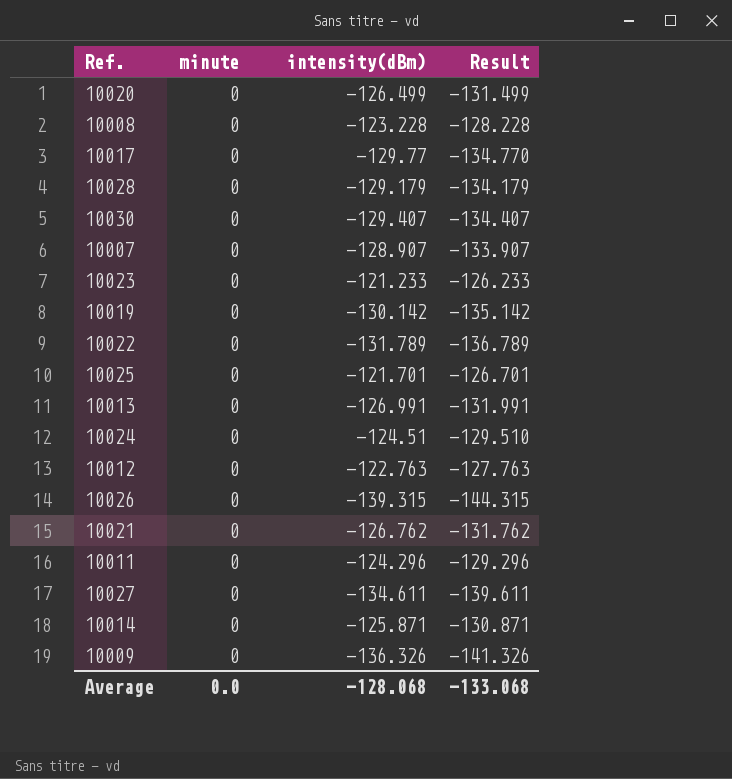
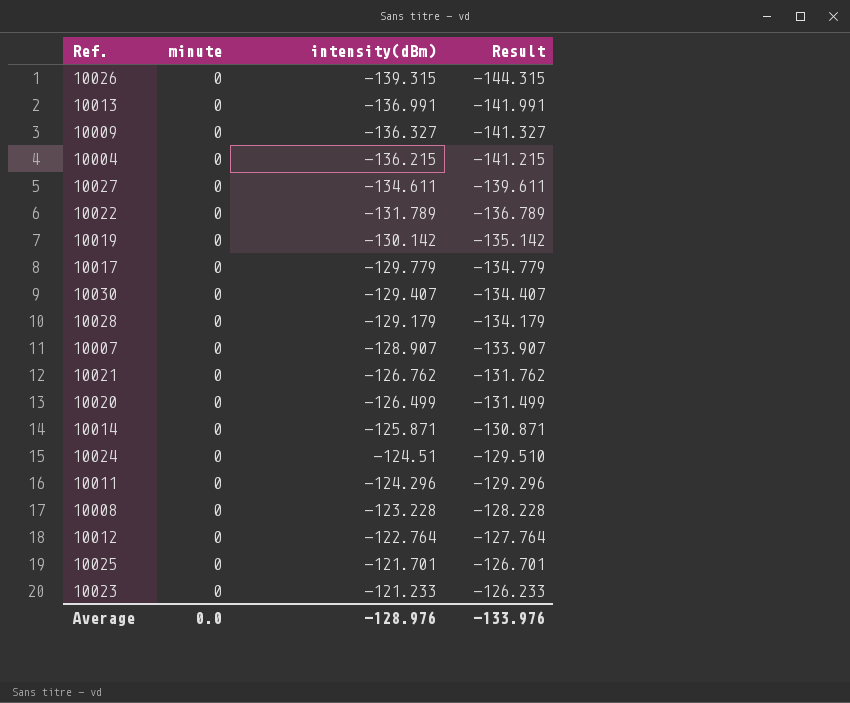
row order: none -> intensity(dBm) ascending
10013 | intensity(dBm): -126.991 -> -136.991
10013 | Result: -131.991 -> -141.991
10009 | intensity(dBm): -136.326 -> -136.327
10009 | Result: -141.326 -> -141.327
row 10004: none -> 0 | -136.215 | -141.215
10017 | intensity(dBm): -129.77 -> -129.779
10017 | Result: -134.770 -> -134.779
10012 | intensity(dBm): -122.763 -> -122.764
10012 | Result: -127.763 -> -127.764
Average | intensity(dBm): -128.068 -> -128.976
Average | Result: -133.068 -> -133.976

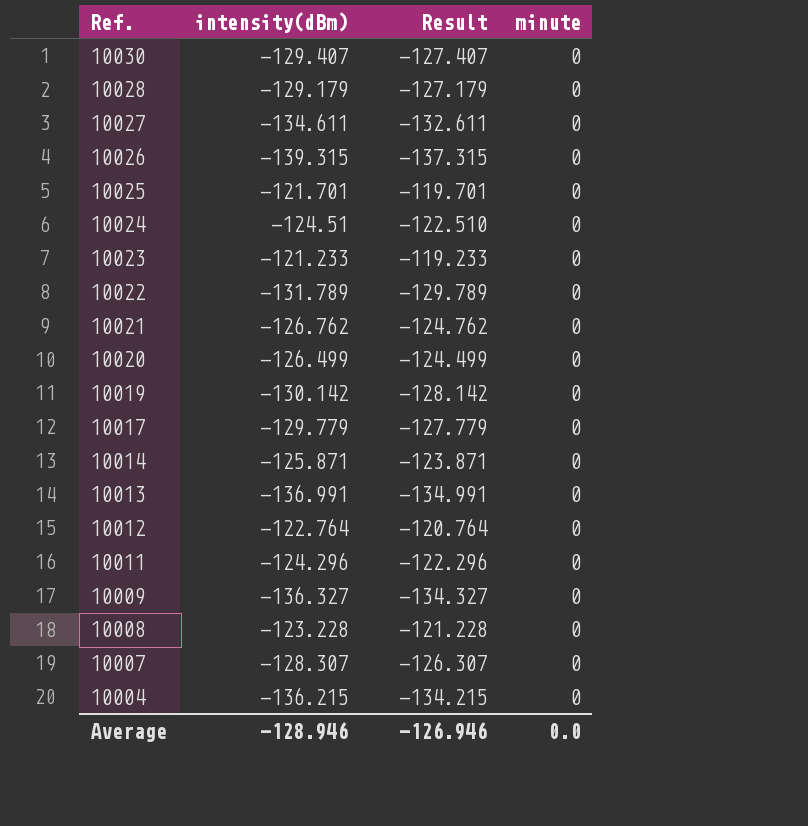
row order: intensity(dBm) ascending -> Ref. descending
column Result | formula: [intensity(dBm)] - 5 -> [intensity(dBm)] + 2
column minute | position: 2 -> 4
10007 | intensity(dBm): -128.907 -> -128.307
Average | intensity(dBm): -128.976 -> -128.946
Average | Result: -133.976 -> -126.946

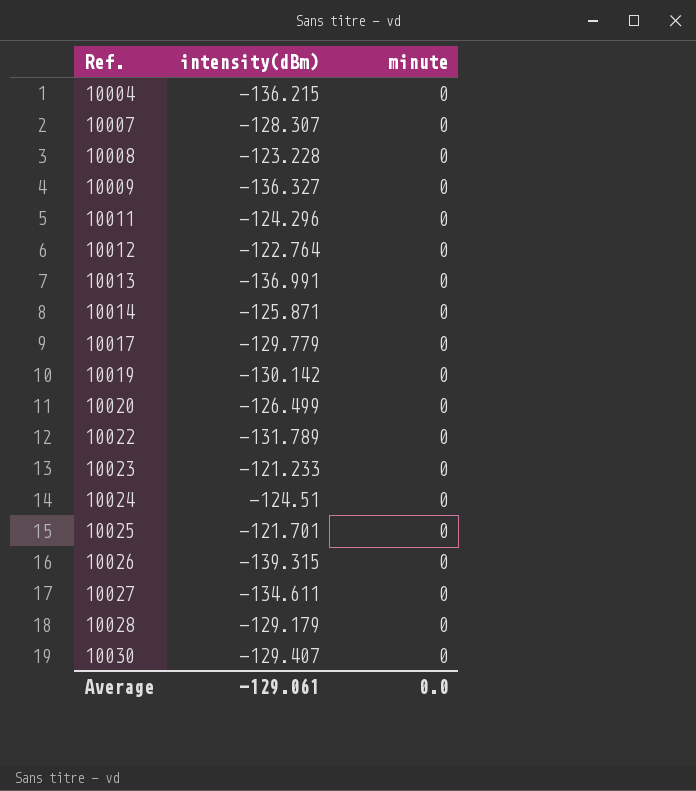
row order: Ref. descending -> Ref. ascending
column Result | formula: [intensity(dBm)] + 2 -> none
row 10021: -126.762 | -124.762 | 0 -> none
Average | intensity(dBm): -128.946 -> -129.061

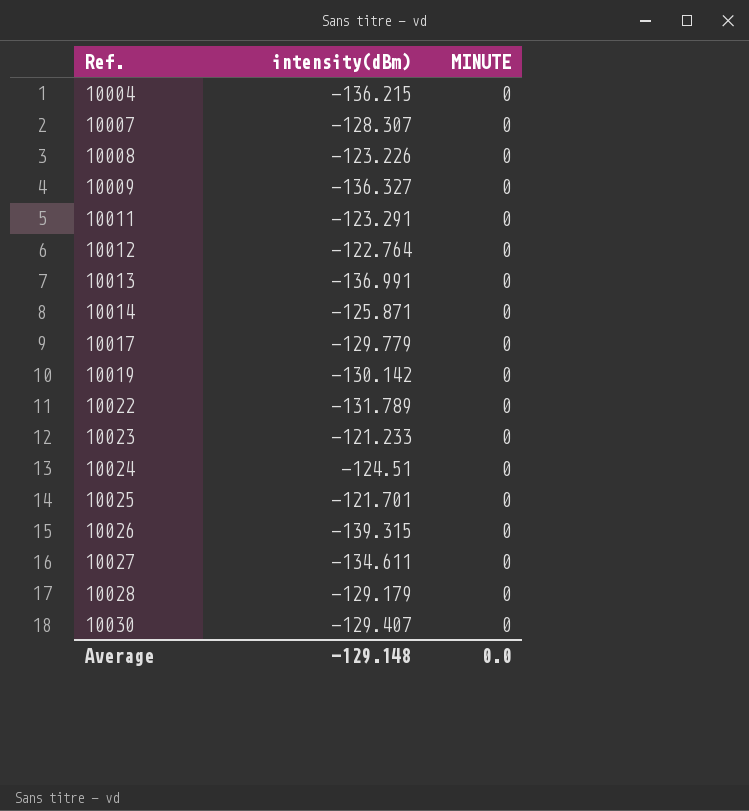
column name: minute -> MINUTE
row 10020: -126.499 | 0 -> none
10008 | intensity(dBm): -123.228 -> -123.226
10011 | intensity(dBm): -124.296 -> -123.291
Average | intensity(dBm): -129.061 -> -129.148

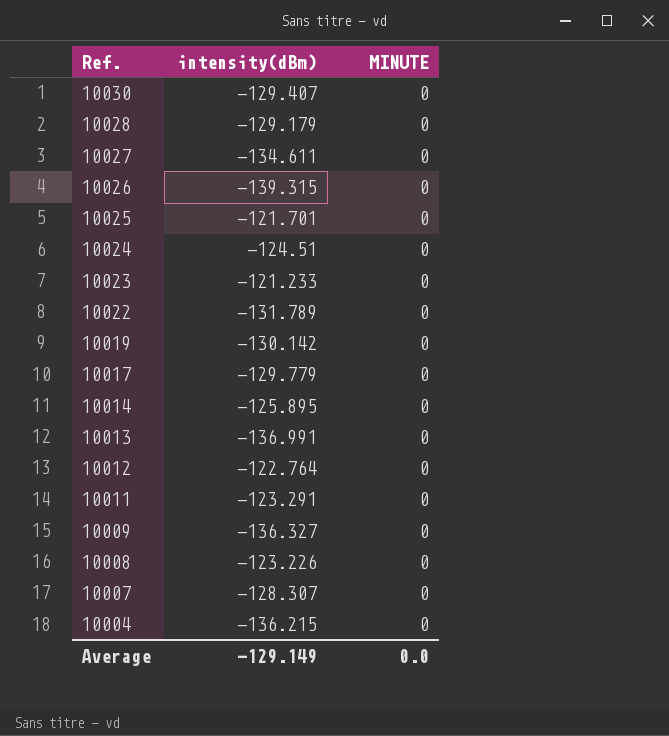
row order: Ref. ascending -> Ref. descending
10014 | intensity(dBm): -125.871 -> -125.895
Average | intensity(dBm): -129.148 -> -129.149

